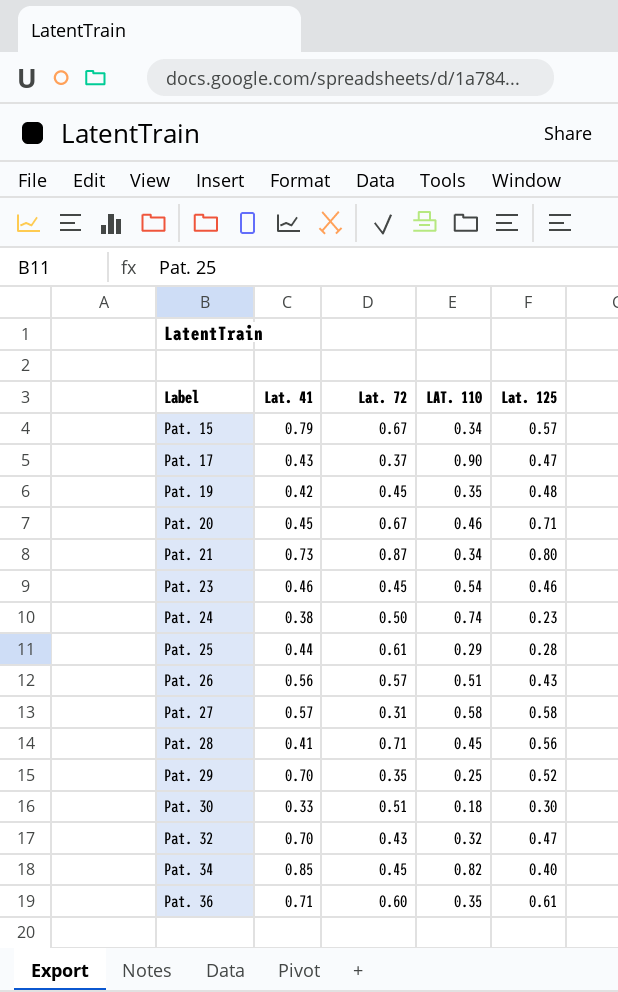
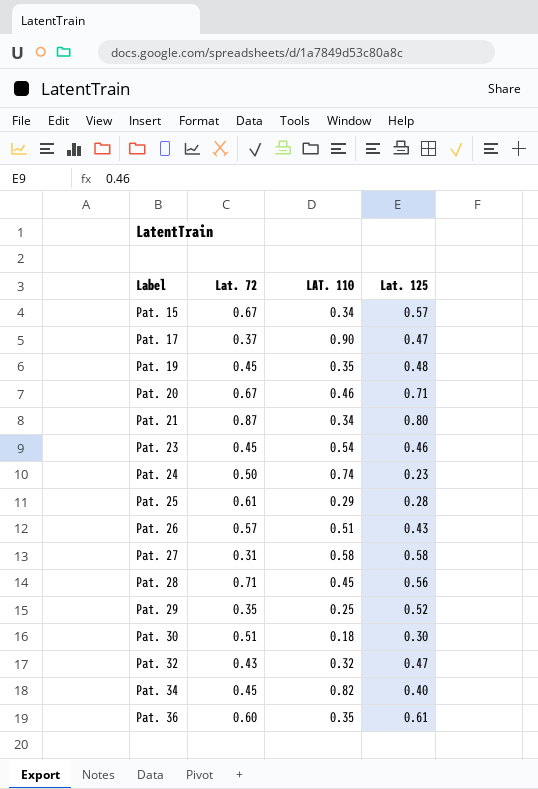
column Lat. 41 | position: 2 -> none

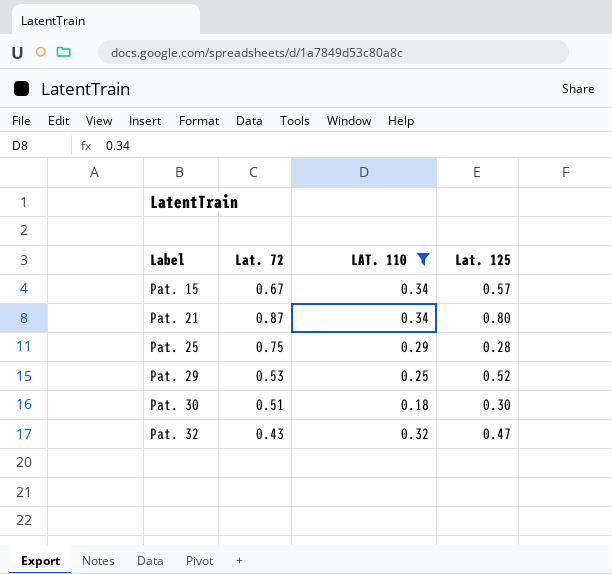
filter: none -> LAT. 110 <= 0.34
Pat. 25 | Lat. 72: 0.61 -> 0.75
Pat. 29 | Lat. 72: 0.35 -> 0.53

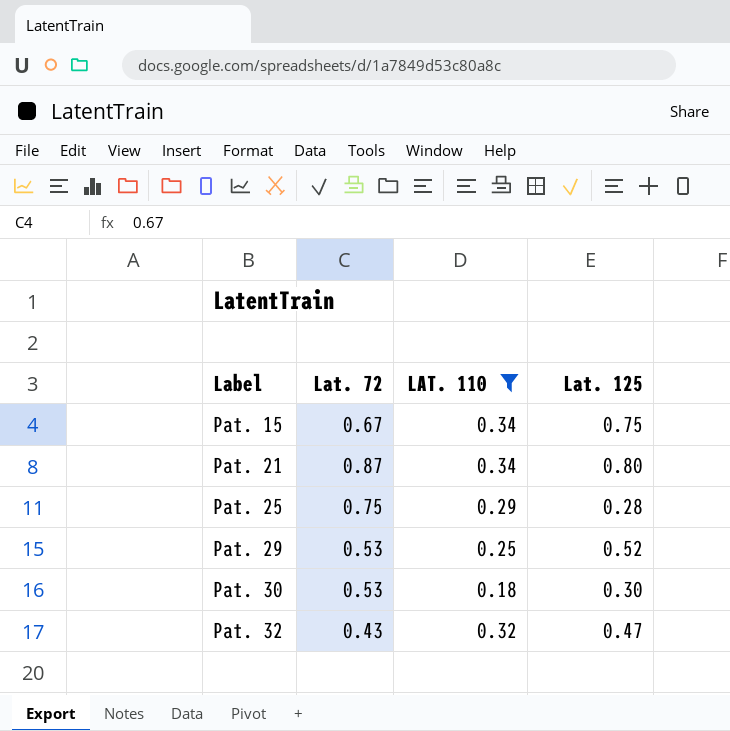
Pat. 15 | Lat. 125: 0.57 -> 0.75
Pat. 30 | Lat. 72: 0.51 -> 0.53

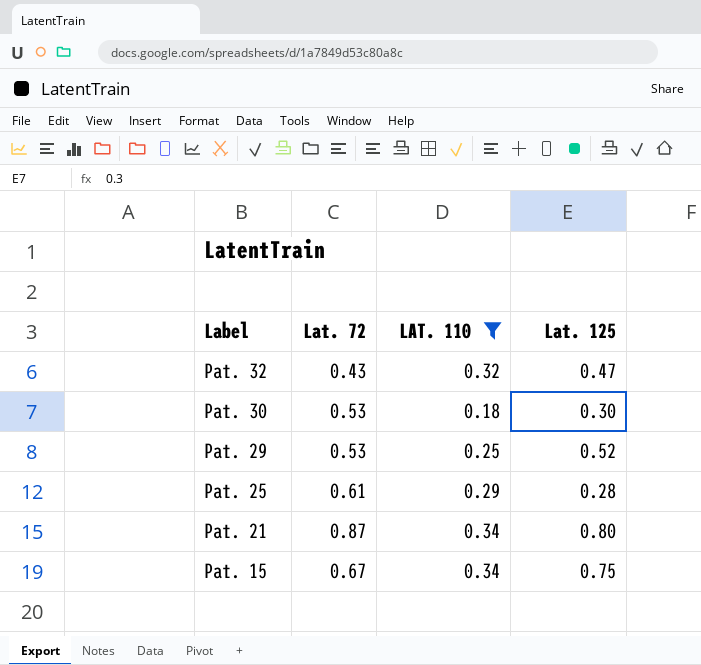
row order: Label ascending -> Label descending
Pat. 25 | Lat. 72: 0.75 -> 0.61

